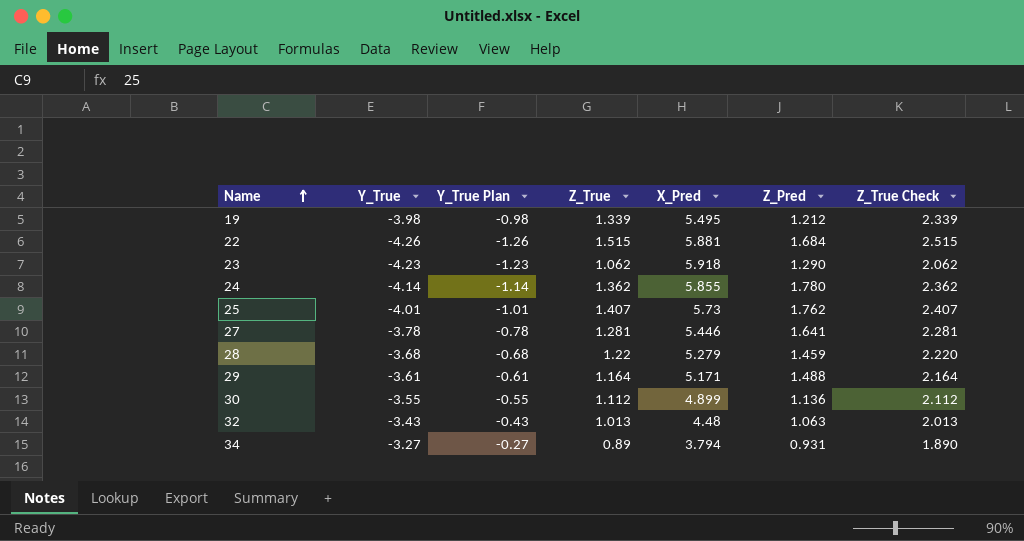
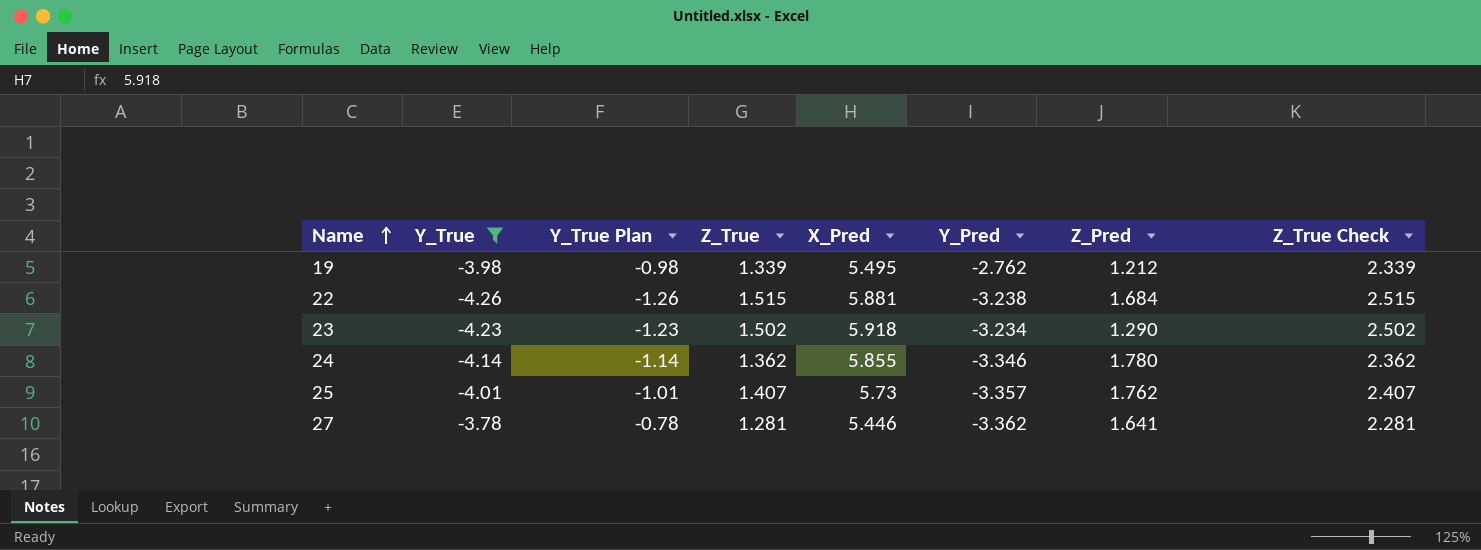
filter: none -> Y_True <= -3.78
column Y_Pred | position: none -> 6
23 | Z_True: 1.062 -> 1.502
23 | Z_True Check: 2.062 -> 2.502

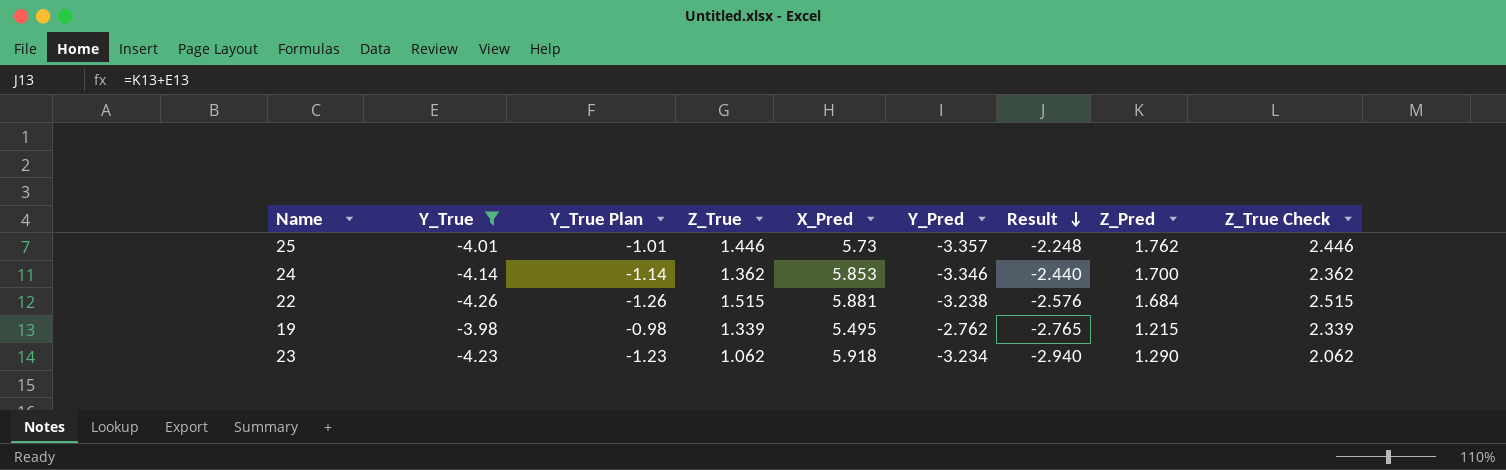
row order: Name ascending -> Result descending
column Result | formula: none -> [Y_True] + [Z_Pred]
row 27: -3.78 | -0.78 | 1.281 | 5.446 | -3.362 | 1.641 | 2.281 -> none
25 | Z_True: 1.407 -> 1.446
25 | Z_True Check: 2.407 -> 2.446
24 | X_Pred: 5.855 -> 5.853
24 | Z_Pred: 1.780 -> 1.700
19 | Z_Pred: 1.212 -> 1.215
23 | Z_True: 1.502 -> 1.062
23 | Z_True Check: 2.502 -> 2.062

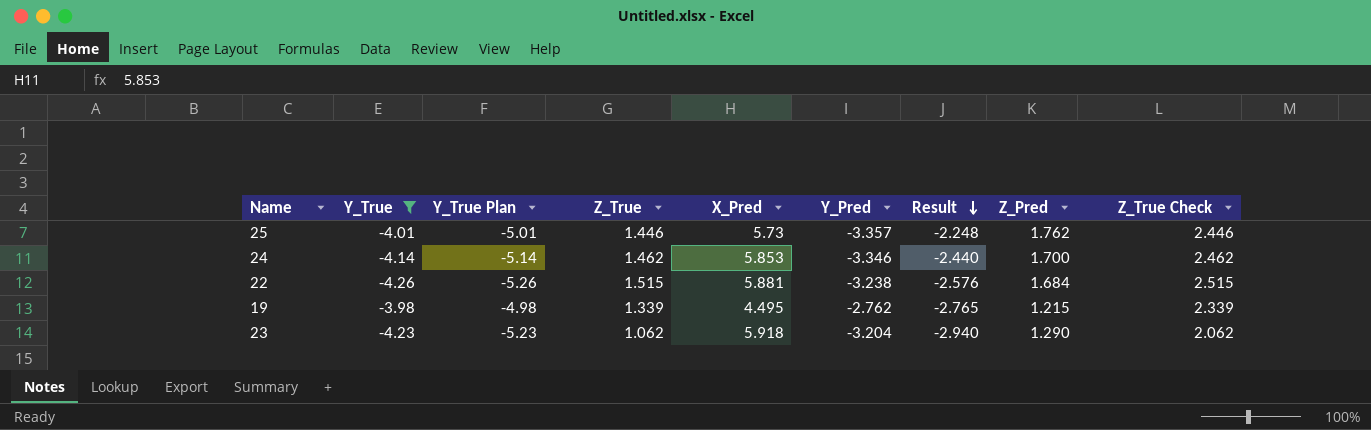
column Y_True Plan | formula: [Y_True] + 3 -> [Y_True] - 1
24 | Z_True: 1.362 -> 1.462
24 | Z_True Check: 2.362 -> 2.462
19 | X_Pred: 5.495 -> 4.495
23 | Y_Pred: -3.234 -> -3.204

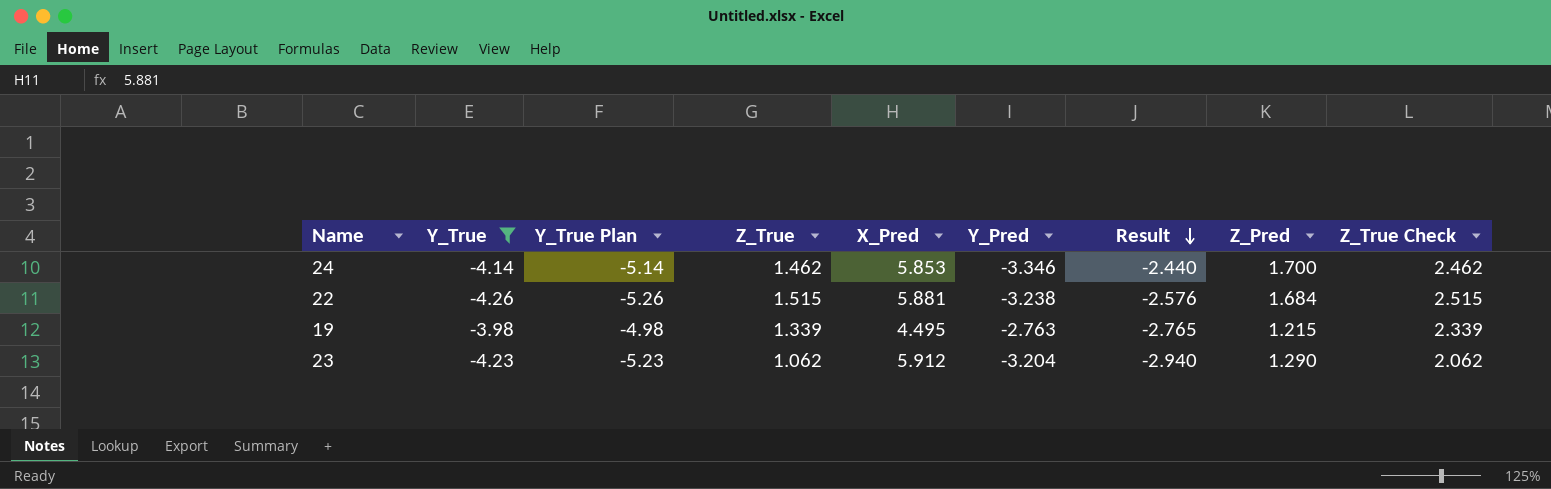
row 25: -4.01 | -5.01 | 1.446 | 5.73 | -3.357 | -2.248 | 1.762 | 2.446 -> none
19 | Y_Pred: -2.762 -> -2.763
23 | X_Pred: 5.918 -> 5.912

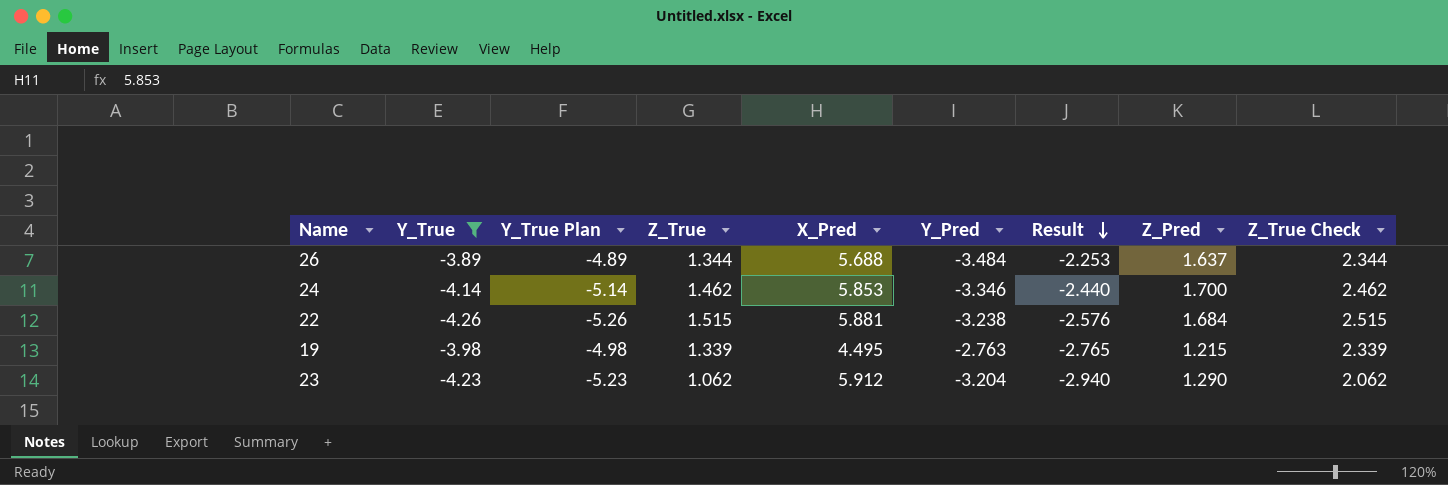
row 26: none -> -3.89 | -4.89 | 1.344 | 5.688 | -3.484 | -2.253 | 1.637 | 2.344

